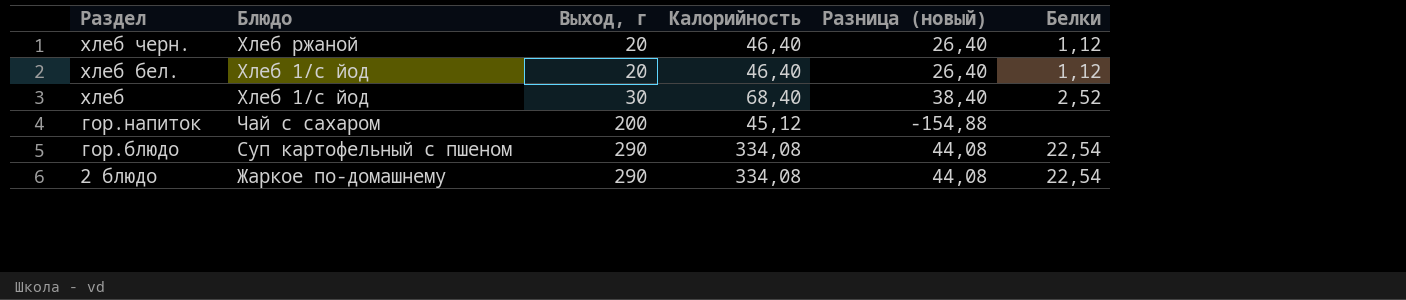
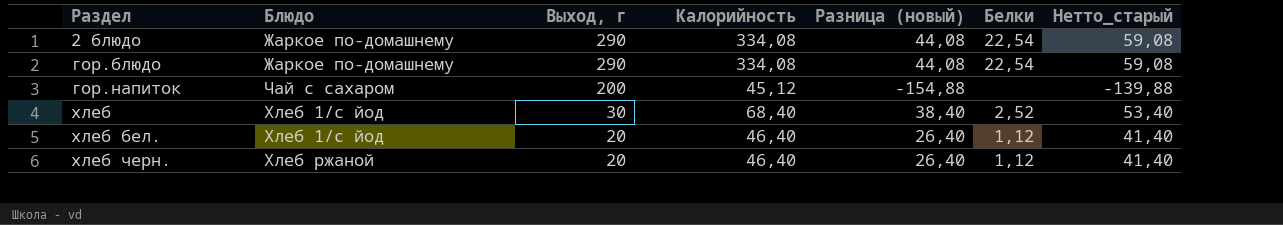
row order: Раздел descending -> Раздел ascending
column Нетто_старый | formula: none -> [Разница (новый)] + 15
гор.блюдо | Блюдо: Суп картофельный с пшеном -> Жаркое по-домашнему

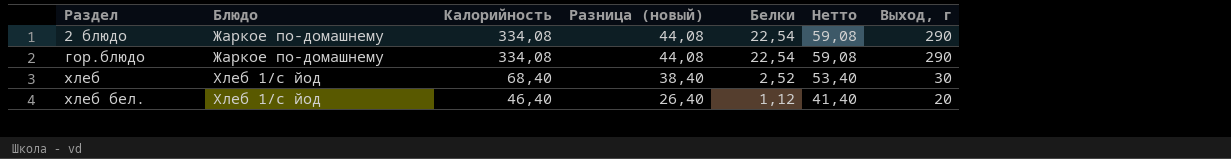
column name: Нетто_старый -> Нетто
column Выход, г | position: 3 -> 7
row гор.напиток: Чай с сахаром | 200 | 45,12 | -154,88 | none | -139,88 -> none
row хлеб черн.: Хлеб ржаной | 20 | 46,40 | 26,40 | 1,12 | 41,40 -> none

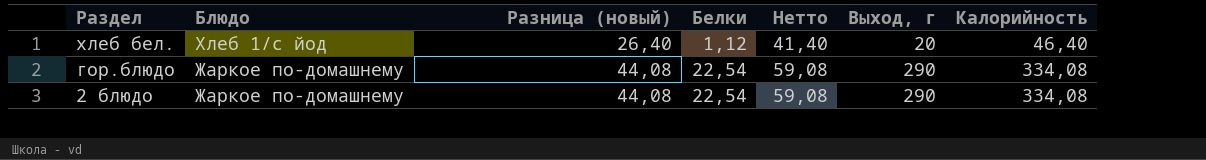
row order: Раздел ascending -> Раздел descending
column Калорийность | position: 3 -> 7
row хлеб: Хлеб 1/с йод | 68,40 | 38,40 | 2,52 | 53,40 | 30 -> none

